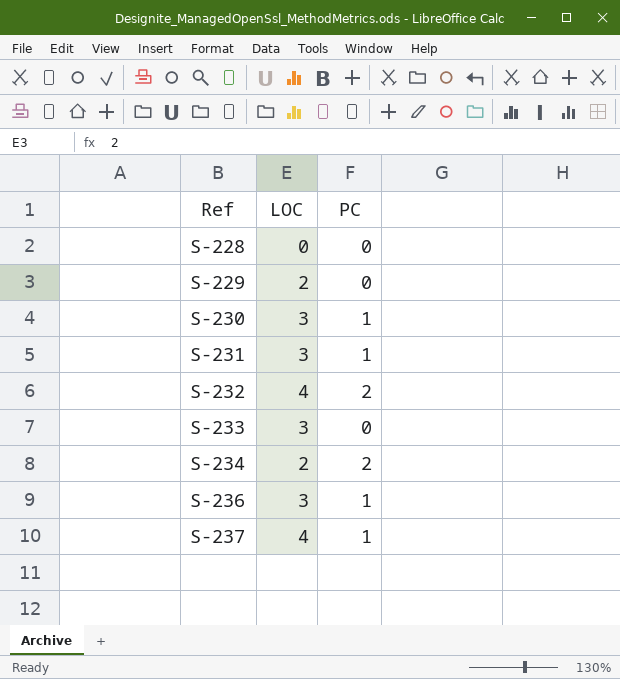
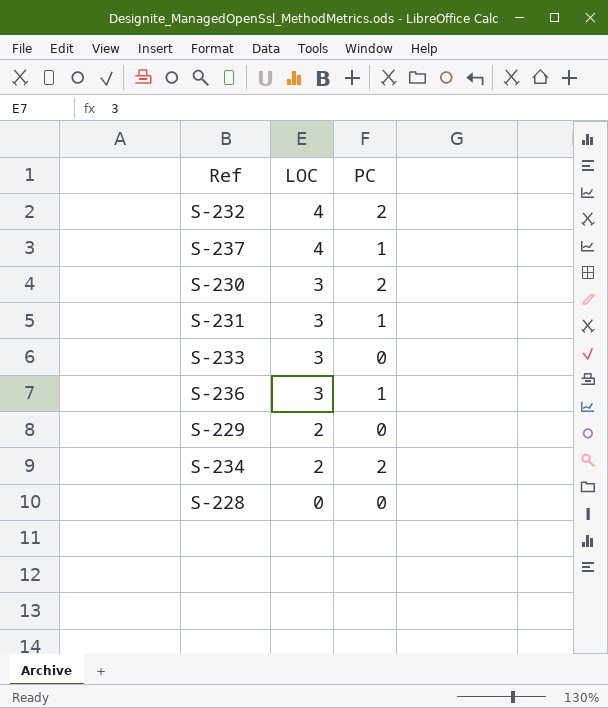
row order: Ref ascending -> LOC descending
S-230 | PC: 1 -> 2

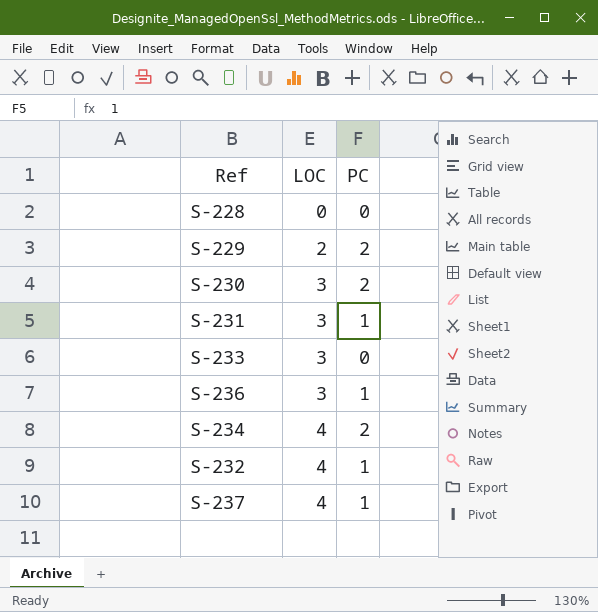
row order: LOC descending -> LOC ascending
S-229 | PC: 0 -> 2
S-234 | LOC: 2 -> 4
S-232 | PC: 2 -> 1

